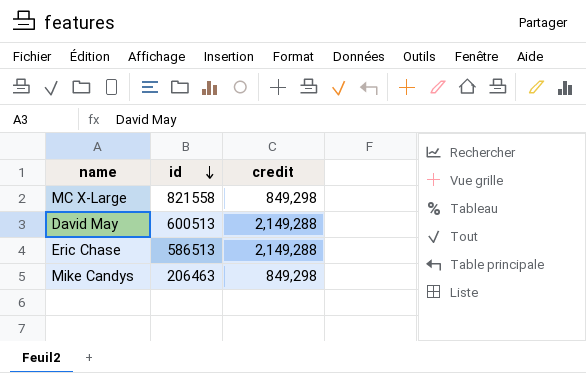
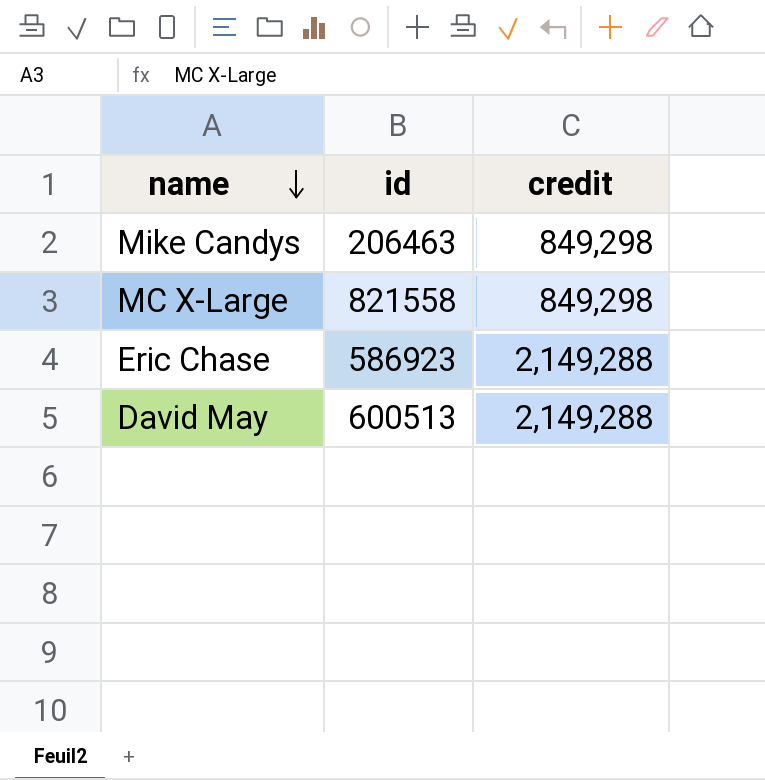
row order: id descending -> name descending
Eric Chase | id: 586513 -> 586923

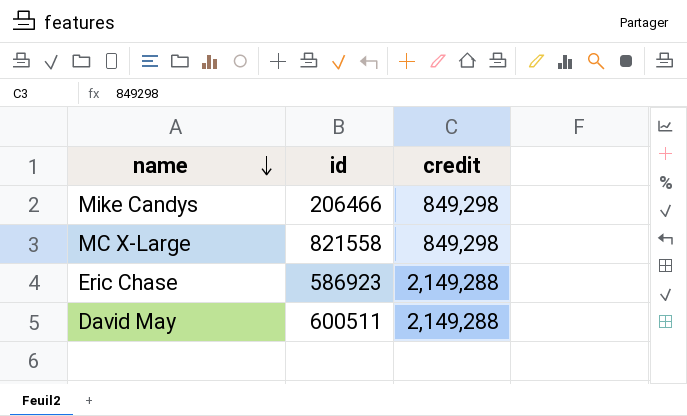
Mike Candys | id: 206463 -> 206466
David May | id: 600513 -> 600511

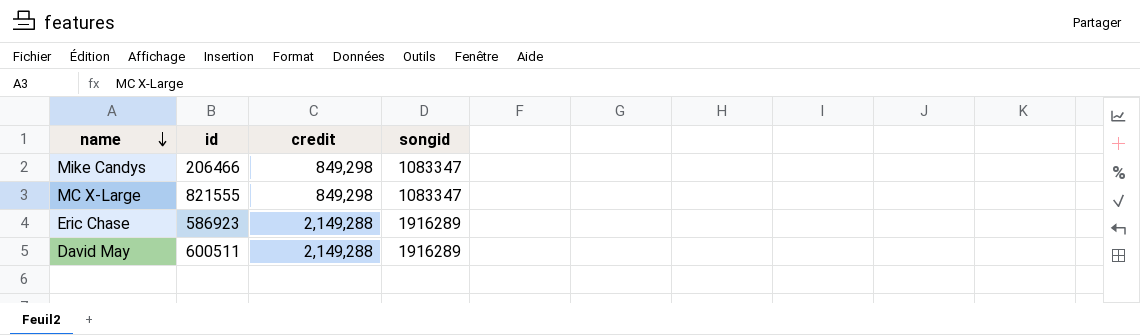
column songid | position: none -> 4
MC X-Large | id: 821558 -> 821555

